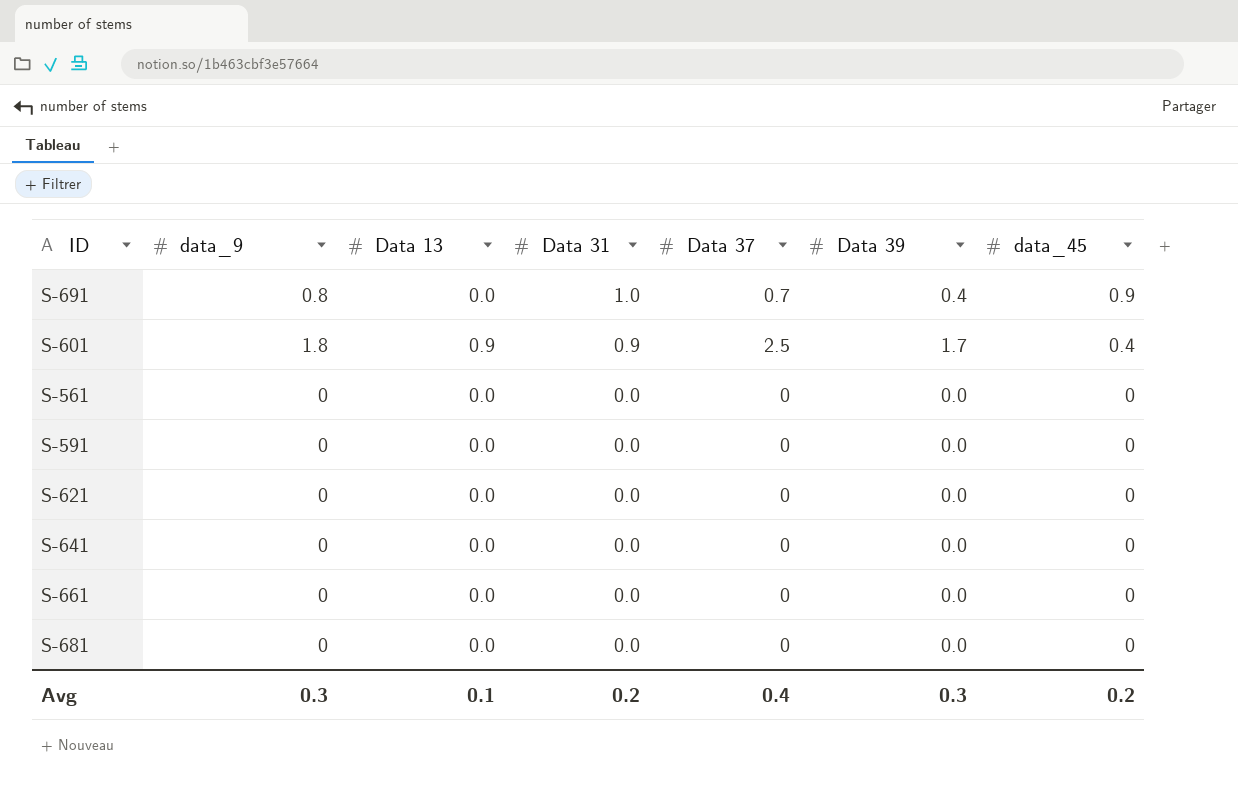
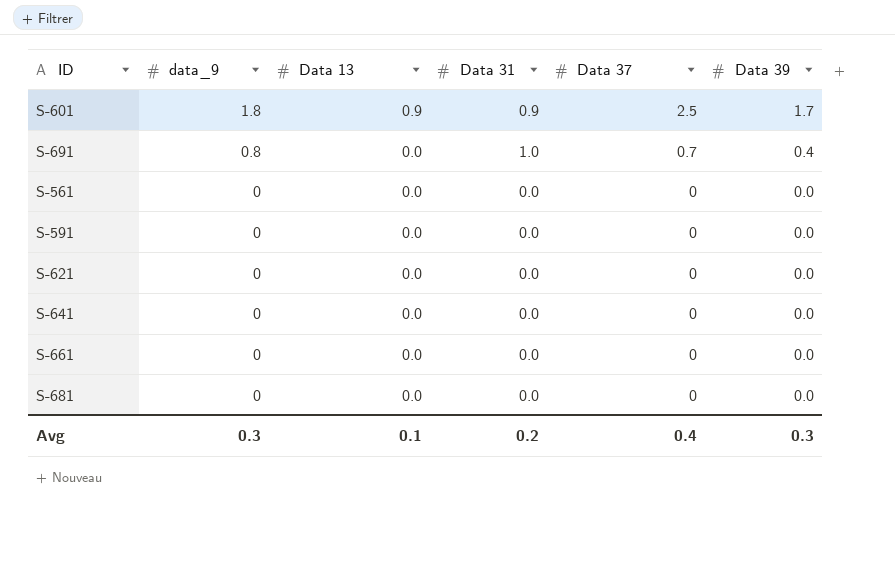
row order: Data 31 descending -> data_9 descending
column data_45 | position: 7 -> none

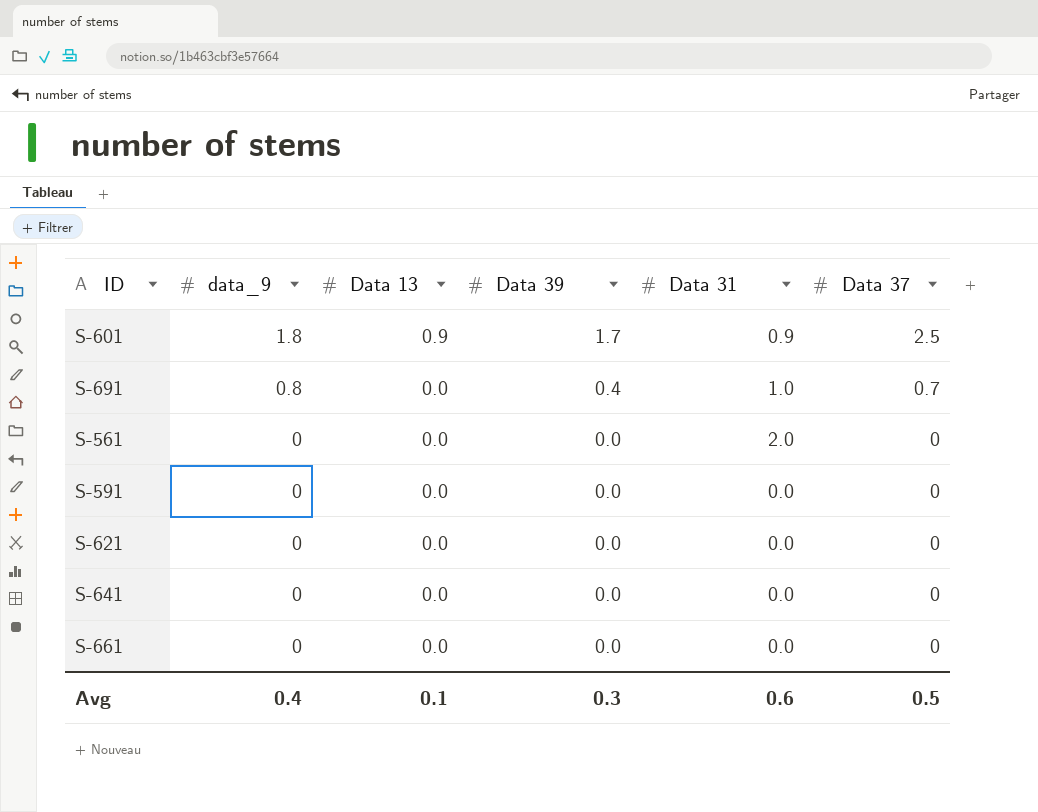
column Data 39 | position: 6 -> 4
row S-681: 0 | 0.0 | 0.0 | 0 | 0.0 -> none
S-561 | Data 31: 0.0 -> 2.0
Avg | data_9: 0.3 -> 0.4
Avg | Data 31: 0.2 -> 0.6
Avg | Data 37: 0.4 -> 0.5

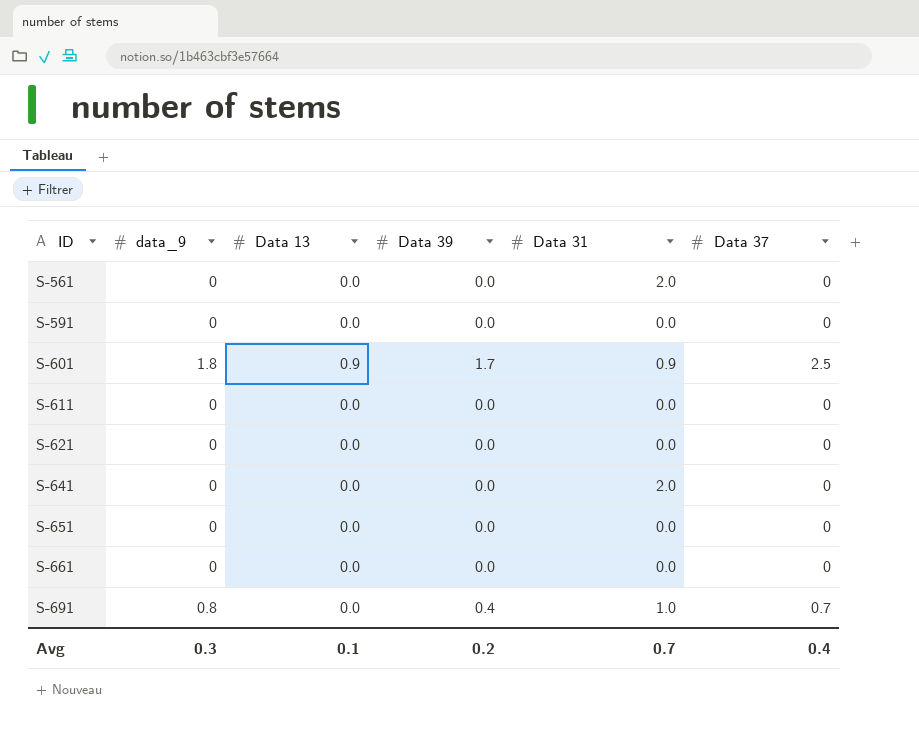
row order: data_9 descending -> ID ascending
row S-611: none -> 0 | 0.0 | 0.0 | 0.0 | 0
S-641 | Data 31: 0.0 -> 2.0
row S-651: none -> 0 | 0.0 | 0.0 | 0.0 | 0
Avg | data_9: 0.4 -> 0.3
Avg | Data 39: 0.3 -> 0.2
Avg | Data 31: 0.6 -> 0.7
Avg | Data 37: 0.5 -> 0.4

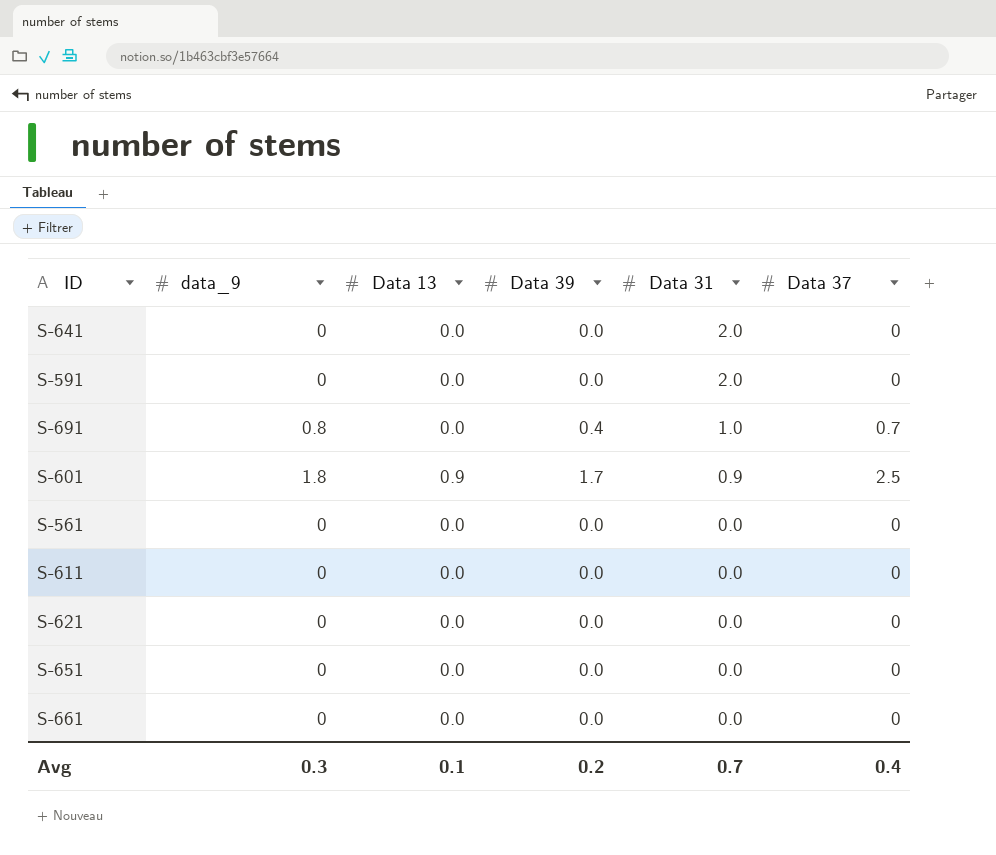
row order: ID ascending -> Data 31 descending
S-591 | Data 31: 0.0 -> 2.0
S-561 | Data 31: 2.0 -> 0.0

